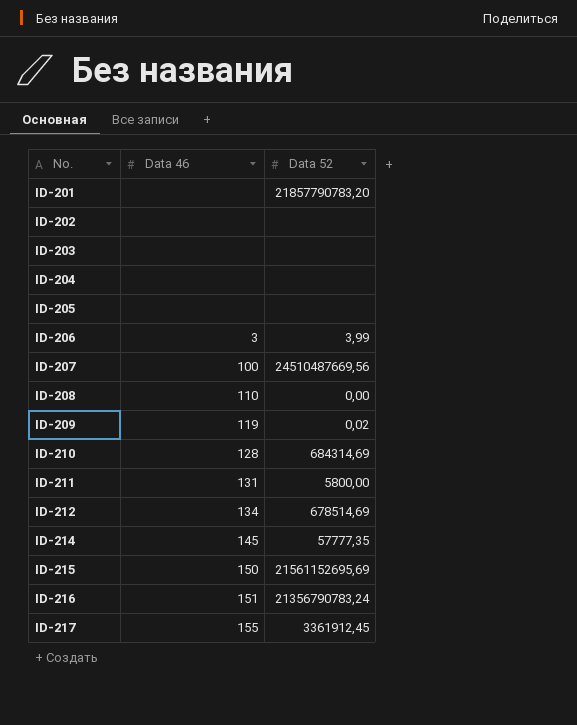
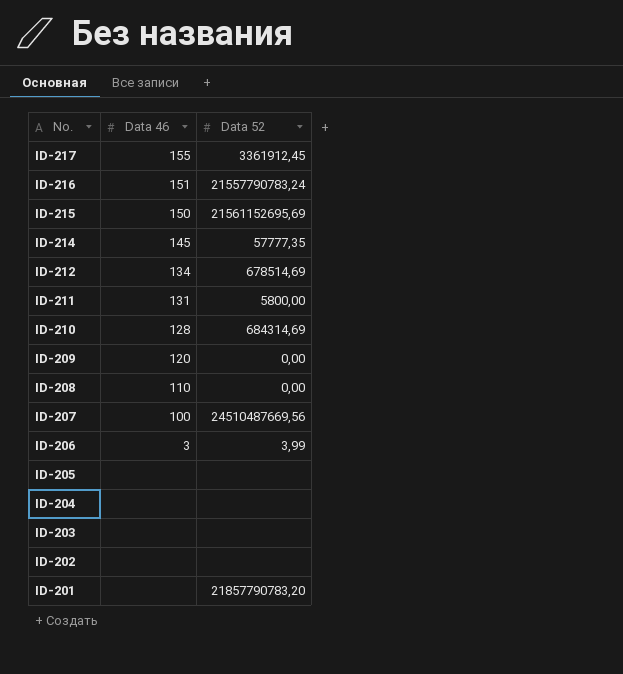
row order: No. ascending -> No. descending
ID-216 | Data 52: 21356790783,24 -> 21557790783,24
ID-209 | Data 46: 119 -> 120
ID-209 | Data 52: 0,02 -> 0,00

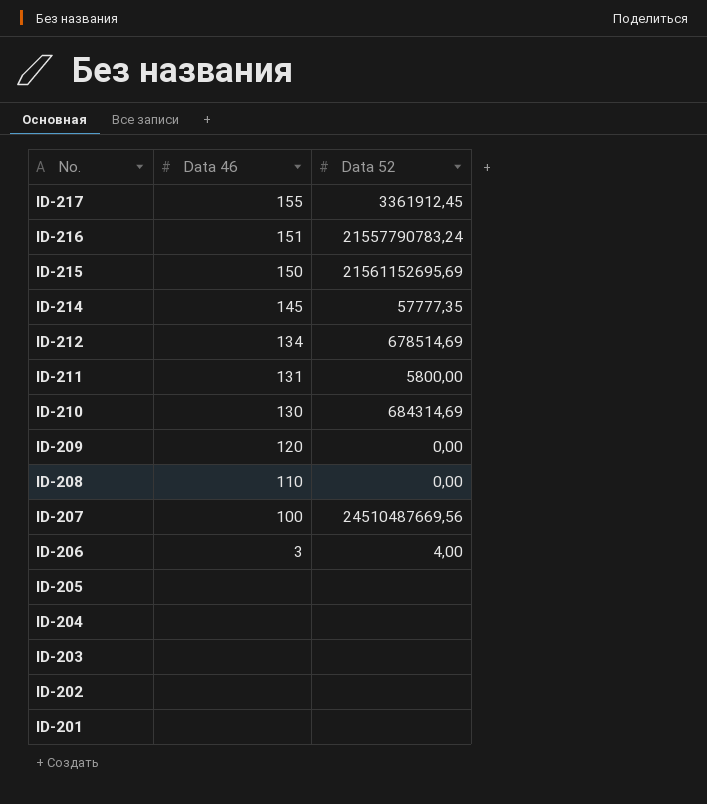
ID-210 | Data 46: 128 -> 130
ID-206 | Data 52: 3,99 -> 4,00
ID-201 | Data 52: 21857790783,20 -> none

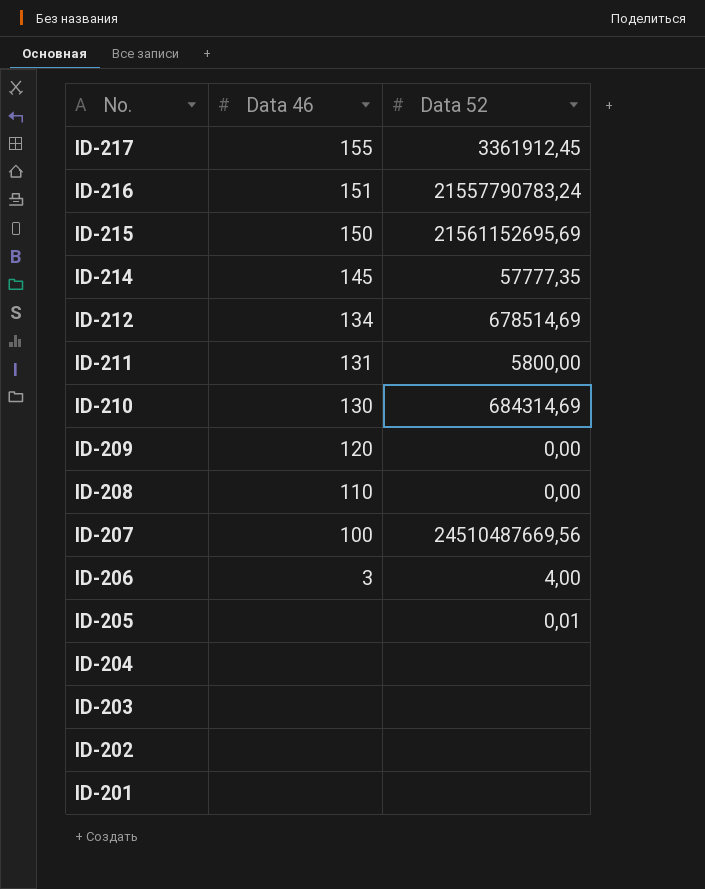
ID-205 | Data 52: none -> 0,01

